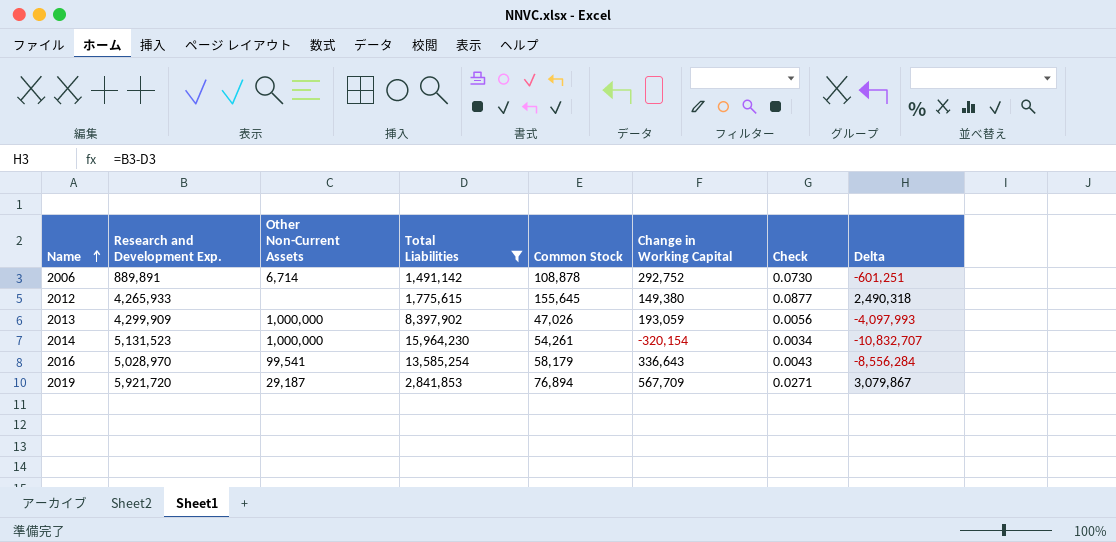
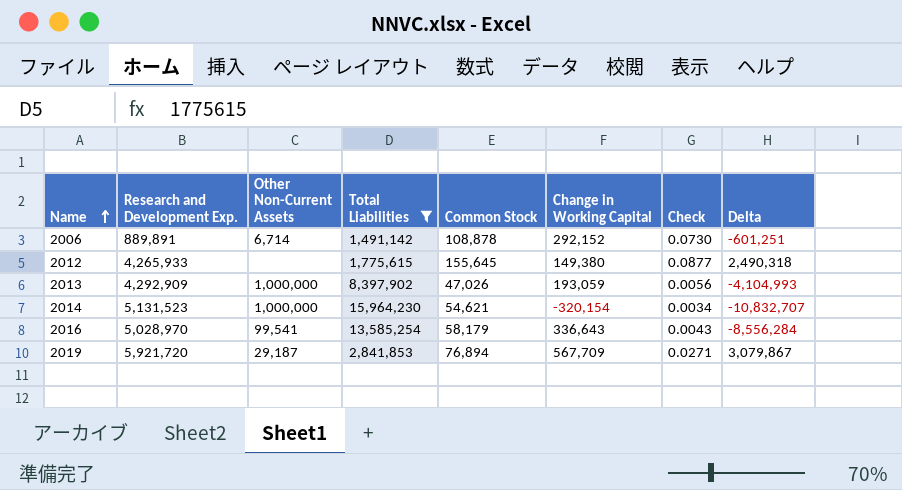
2006 | Change in Working Capital: 292,752 -> 292,152
2013 | Research and Development Exp.: 4,299,909 -> 4,292,909
2013 | Delta: -4,097,993 -> -4,104,993
2014 | Common Stock: 54,261 -> 54,621

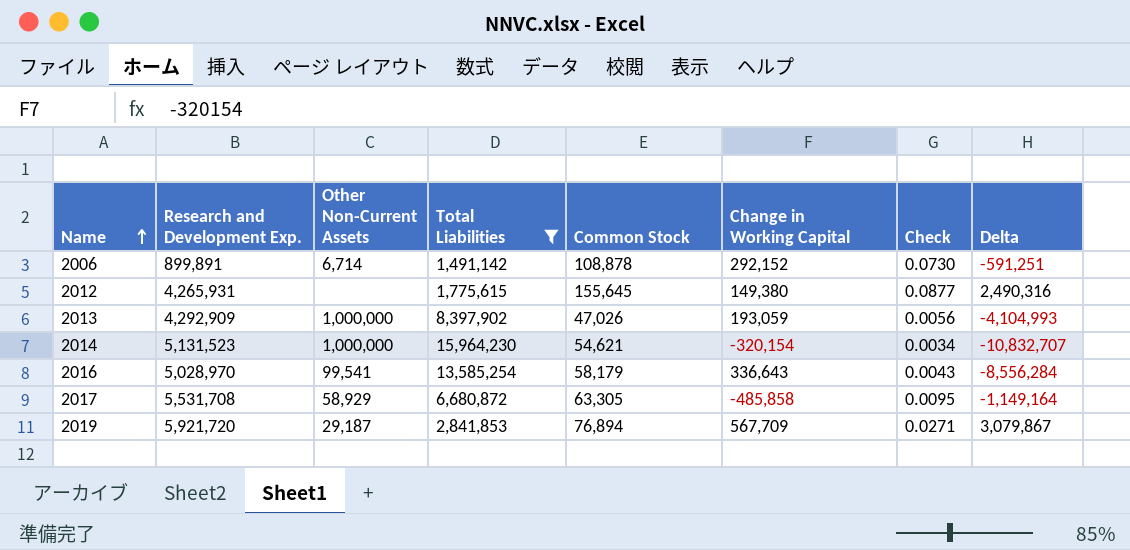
2006 | Research and Development Exp.: 889,891 -> 899,891
2006 | Delta: -601,251 -> -591,251
2012 | Research and Development Exp.: 4,265,933 -> 4,265,931
2012 | Delta: 2,490,318 -> 2,490,316
row 2017: none -> 5,531,708 | 58,929 | 6,680,872 | 63,305 | -485,858 | 0.0095 | -1,149,164

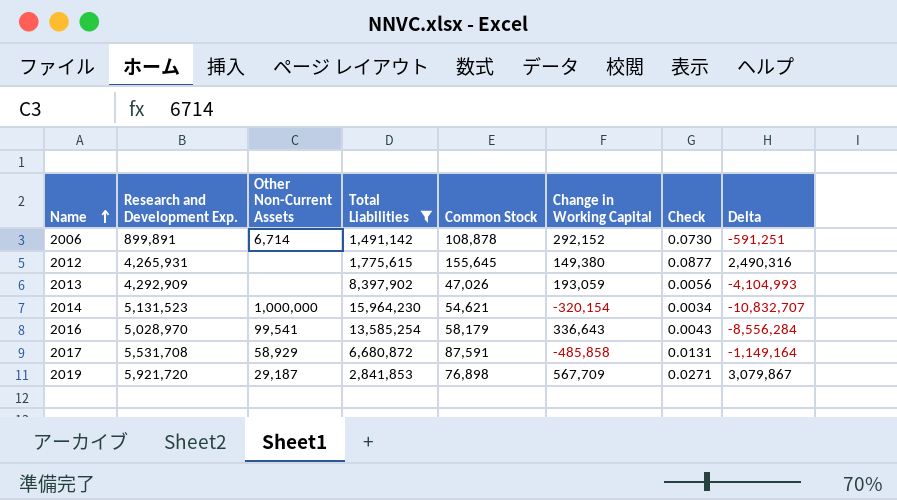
2013 | Other Non-Current Assets: 1,000,000 -> none
2017 | Common Stock: 63,305 -> 87,591
2017 | Check: 0.0095 -> 0.0131
2019 | Common Stock: 76,894 -> 76,898

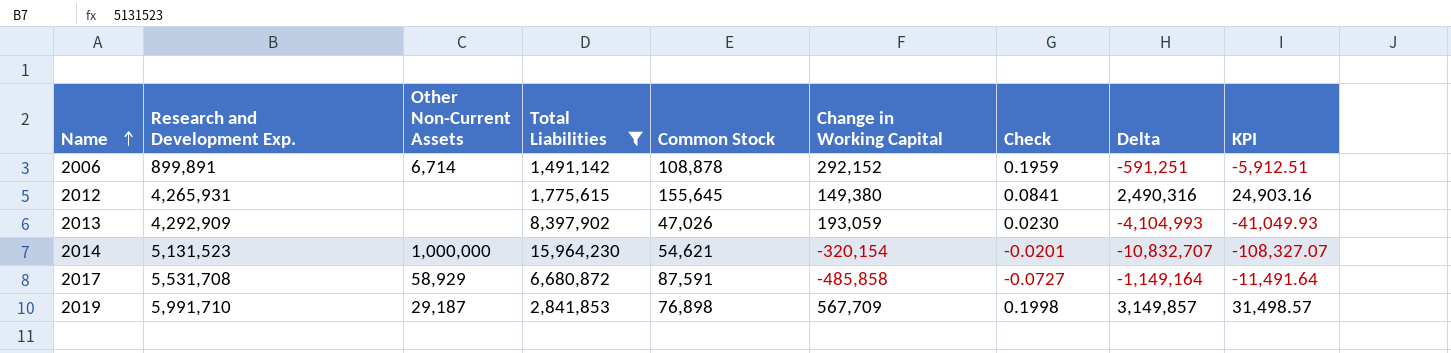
column Check | formula: [Common Stock] / [Total Liabilities] -> [Change in Working Capital] / [Total Liabilities]
column KPI | formula: none -> [Delta] * 0.01
row 2016: 5,028,970 | 99,541 | 13,585,254 | 58,179 | 336,643 | 0.0043 | -8,556,284 -> none
2019 | Research and Development Exp.: 5,921,720 -> 5,991,710
2019 | Delta: 3,079,867 -> 3,149,857

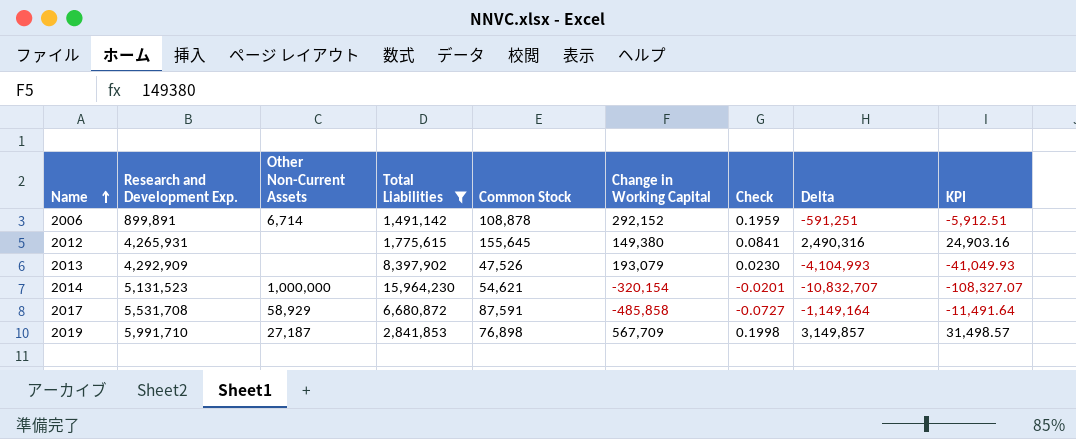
2013 | Common Stock: 47,026 -> 47,526
2013 | Change in Working Capital: 193,059 -> 193,079
2019 | Other Non-Current Assets: 29,187 -> 27,187

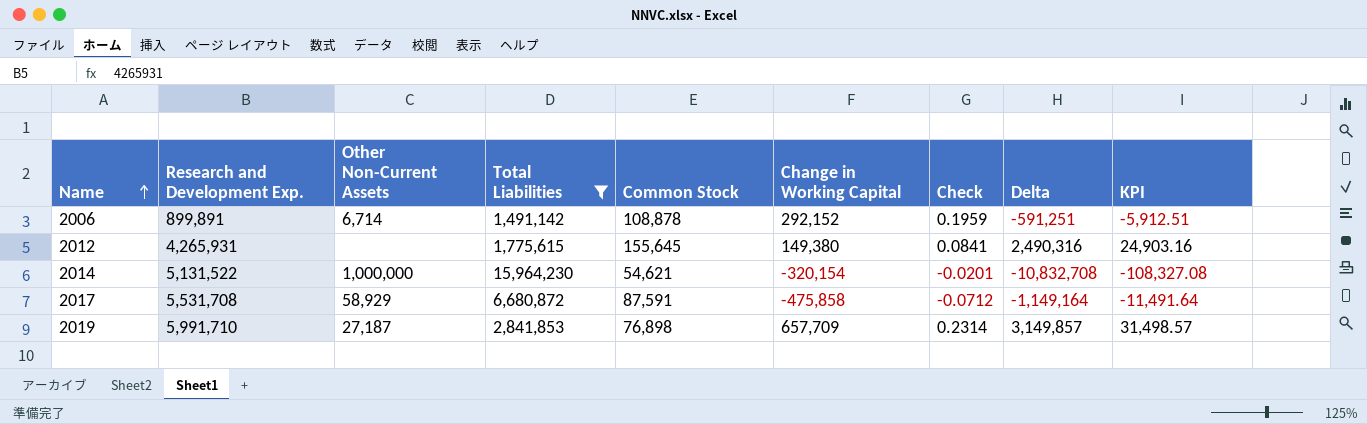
row 2013: 4,292,909 | none | 8,397,902 | 47,526 | 193,079 | 0.0230 | -4,104,993 | -41,049.93 -> none
2014 | Research and Development Exp.: 5,131,523 -> 5,131,522
2014 | Delta: -10,832,707 -> -10,832,708
2014 | KPI: -108,327.07 -> -108,327.08
2017 | Change in Working Capital: -485,858 -> -475,858
2017 | Check: -0.0727 -> -0.0712
2019 | Change in Working Capital: 567,709 -> 657,709
2019 | Check: 0.1998 -> 0.2314

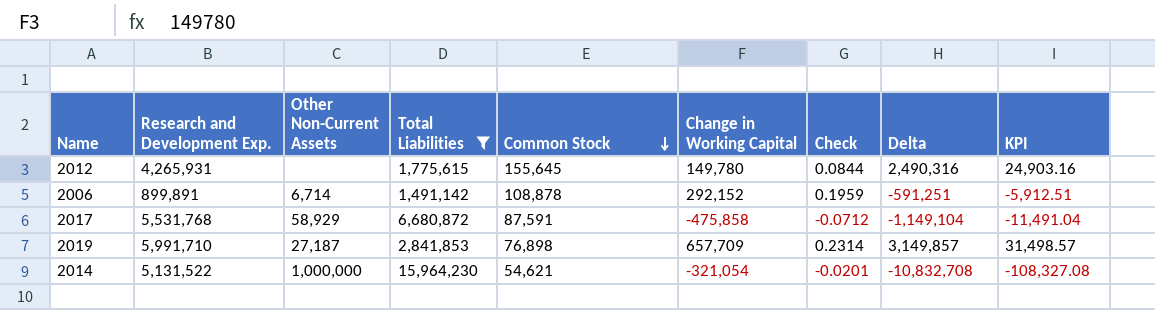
row order: Name ascending -> Common Stock descending
2012 | Change in Working Capital: 149,380 -> 149,780
2012 | Check: 0.0841 -> 0.0844
2017 | Research and Development Exp.: 5,531,708 -> 5,531,768
2017 | Delta: -1,149,164 -> -1,149,104
2017 | KPI: -11,491.64 -> -11,491.04
2014 | Change in Working Capital: -320,154 -> -321,054

